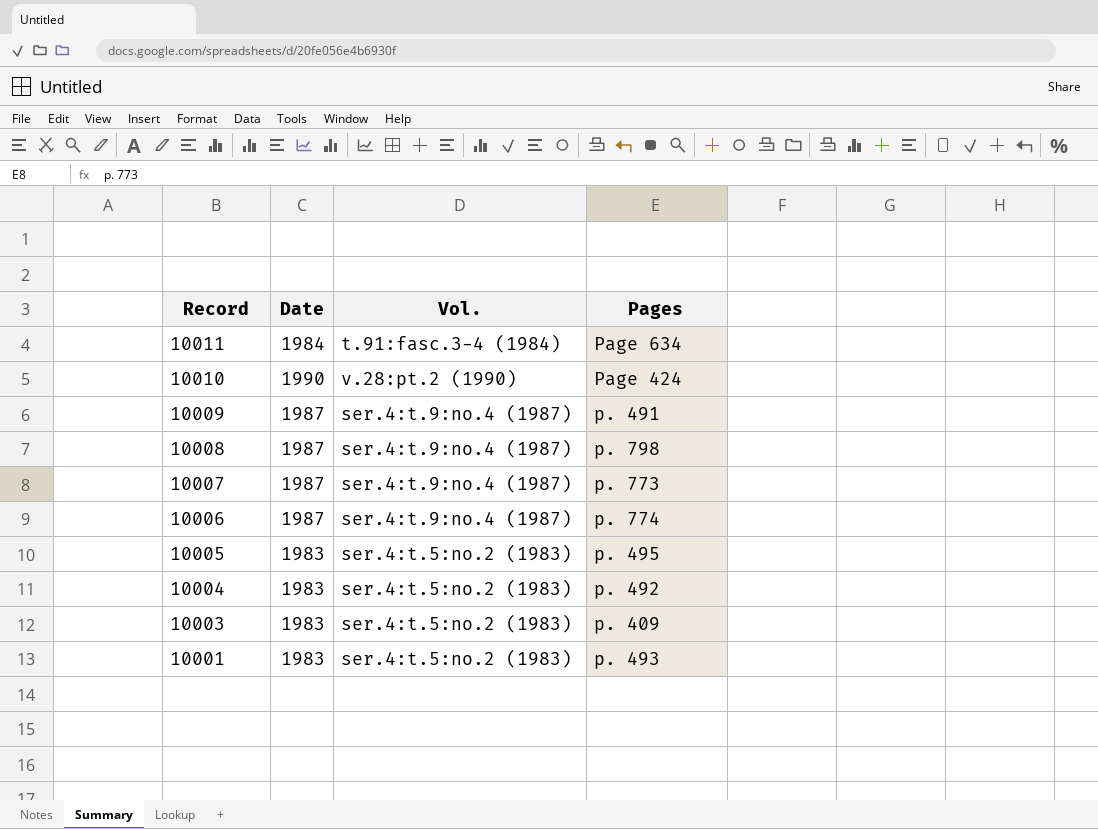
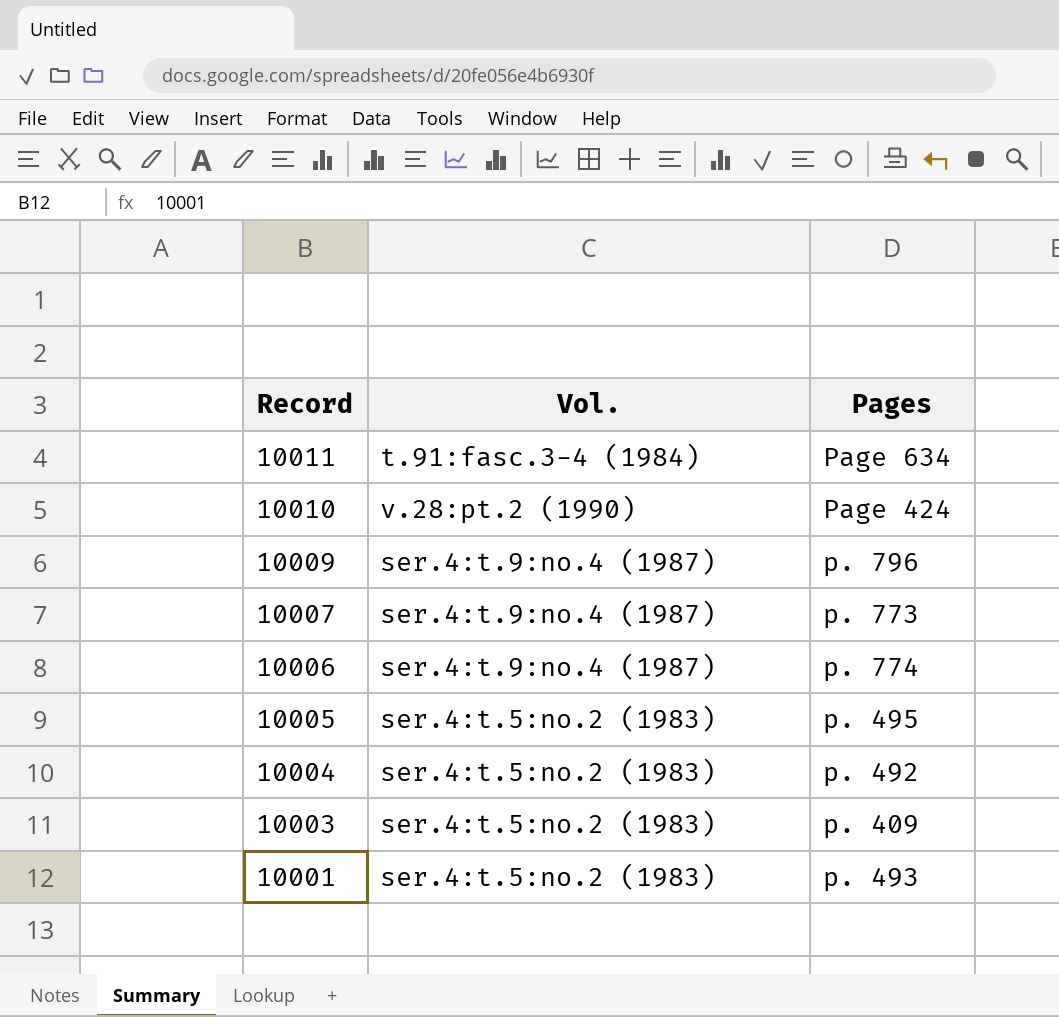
column Date | position: 2 -> none
row 10008: 1987 | ser.4:t.9:no.4 (1987) | p. 798 -> none
10009 | Pages: p. 491 -> p. 796

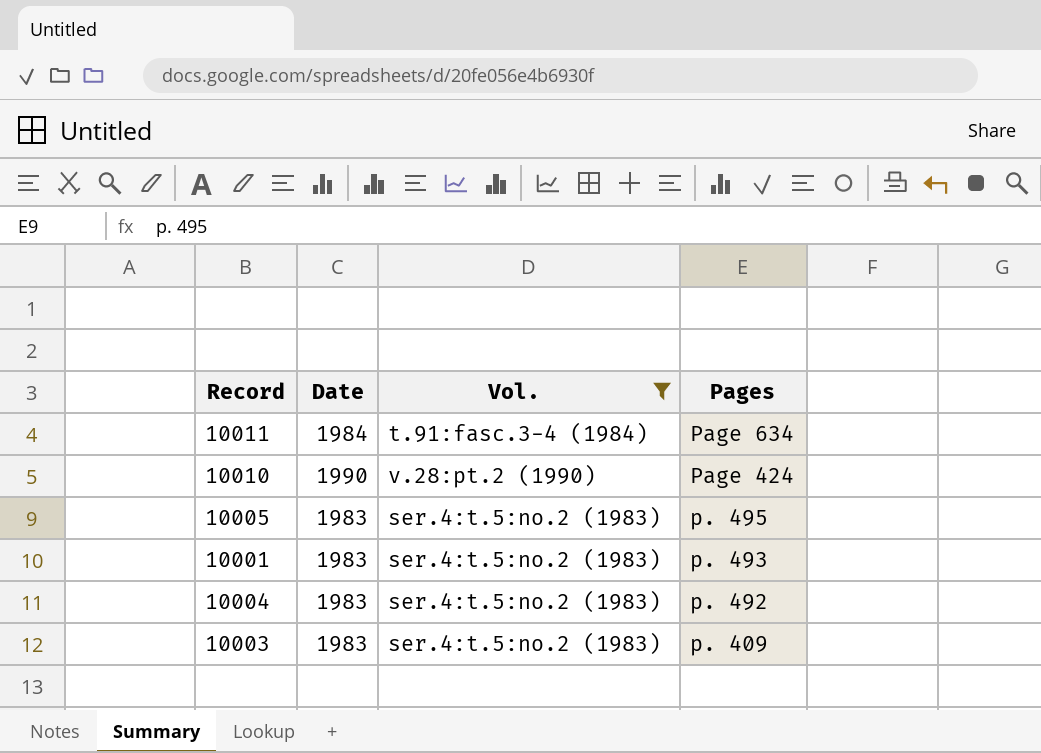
filter: none -> Vol. != ser.4:t.9:no.4 (1987)
row order: Record descending -> Pages descending
column Date | position: none -> 2

